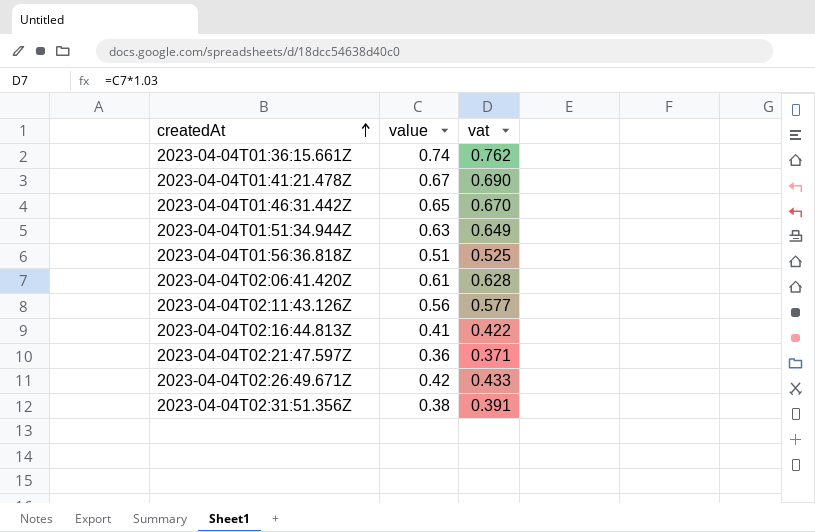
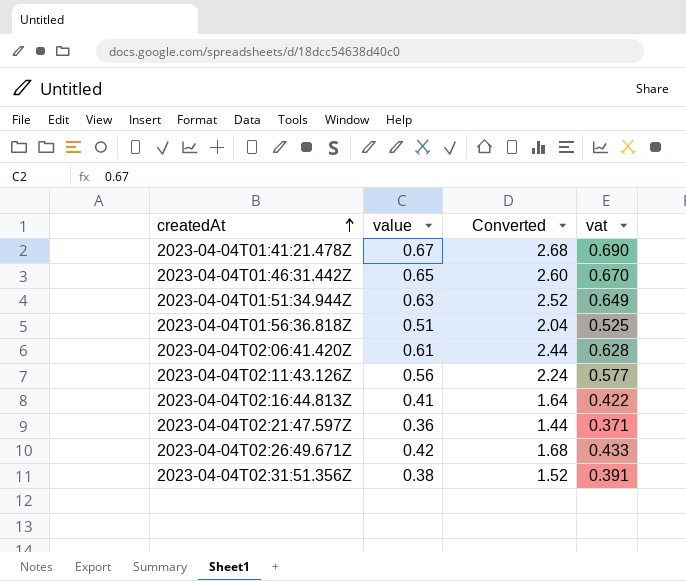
column Converted | formula: none -> [value] * 4
row 2023-04-04T01:36:15.661Z: 0.74 | 0.762 -> none

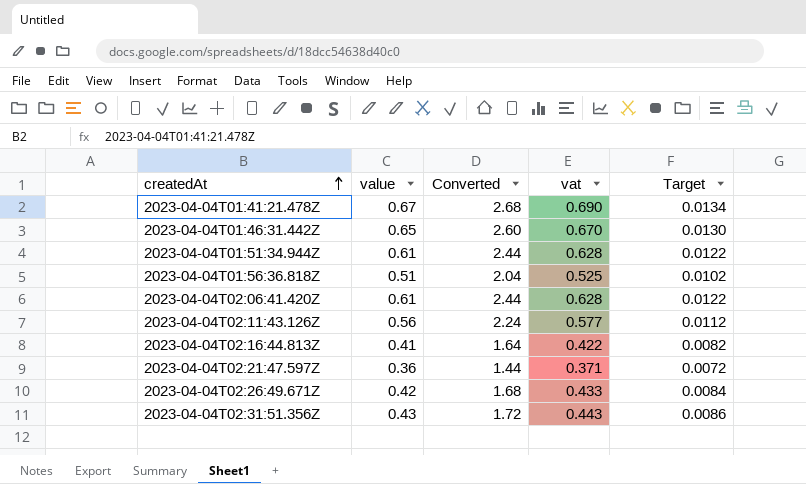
column Target | formula: none -> [value] * 0.02
2023-04-04T01:51:34.944Z | value: 0.63 -> 0.61
2023-04-04T01:51:34.944Z | Converted: 2.52 -> 2.44
2023-04-04T01:51:34.944Z | vat: 0.649 -> 0.628
2023-04-04T02:31:51.356Z | value: 0.38 -> 0.43
2023-04-04T02:31:51.356Z | Converted: 1.52 -> 1.72
2023-04-04T02:31:51.356Z | vat: 0.391 -> 0.443

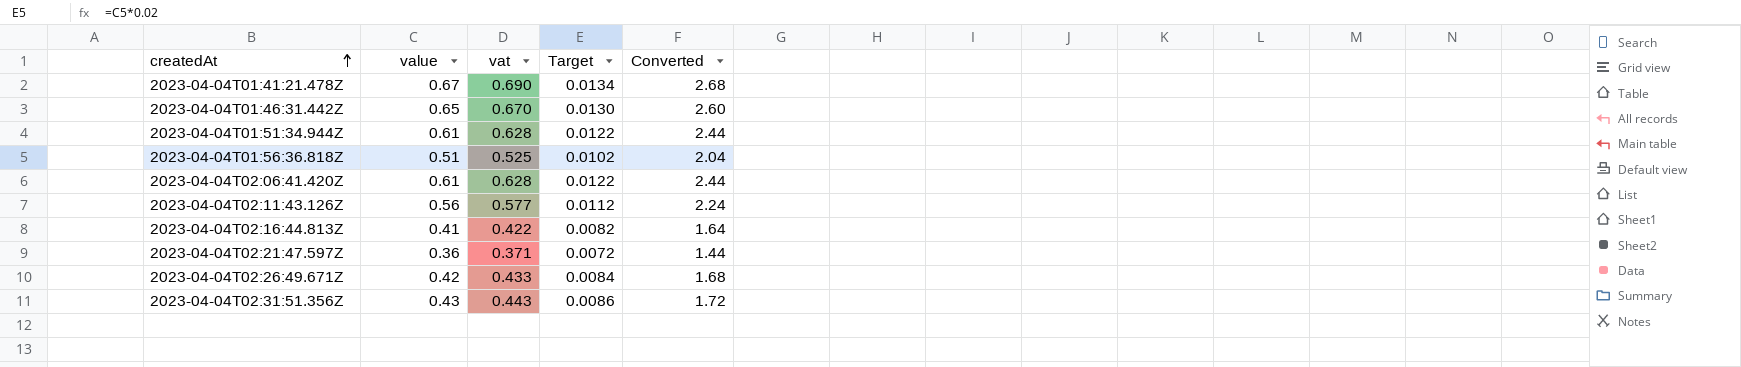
column Converted | position: 3 -> 5

